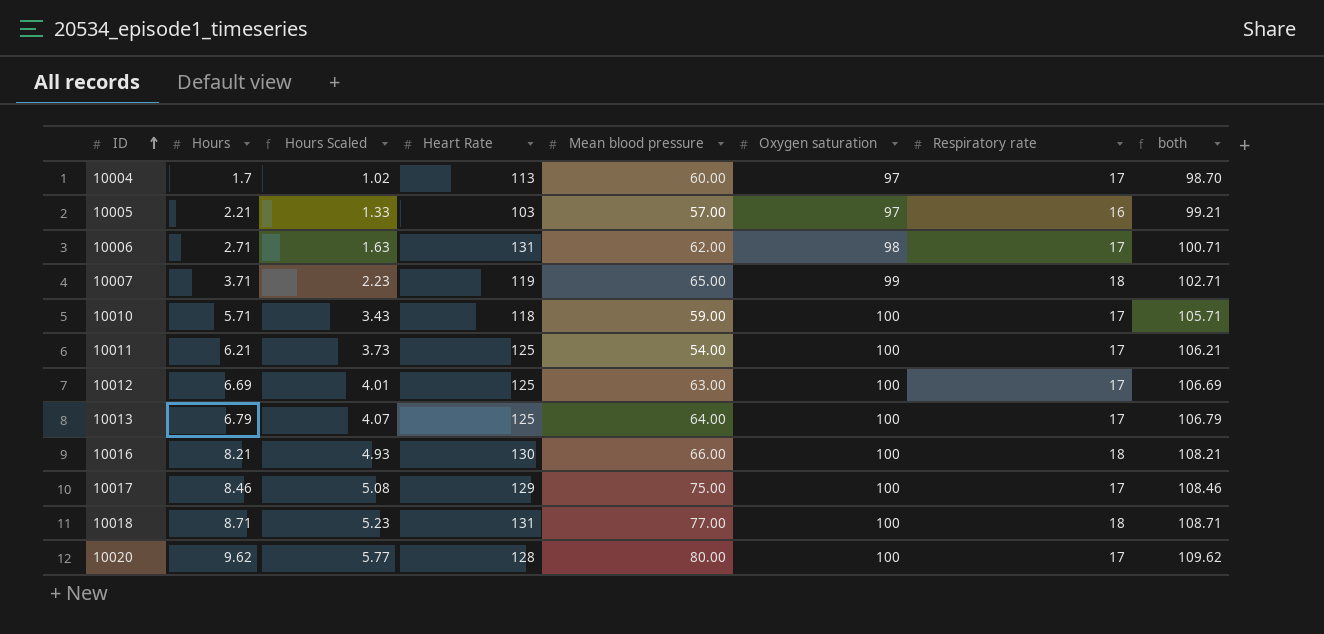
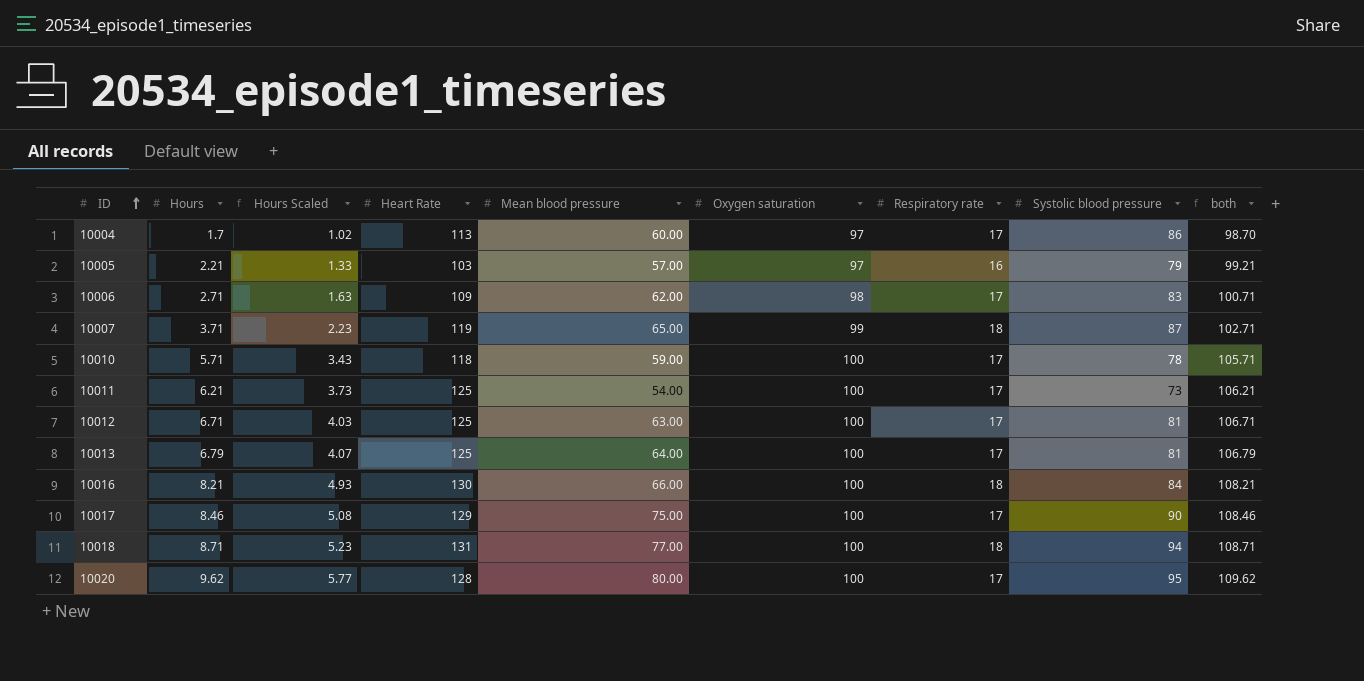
column Systolic blood pressure | position: none -> 8
10006 | Heart Rate: 131 -> 109
10012 | Hours: 6.69 -> 6.71
10012 | Hours Scaled: 4.01 -> 4.03
10012 | both: 106.69 -> 106.71

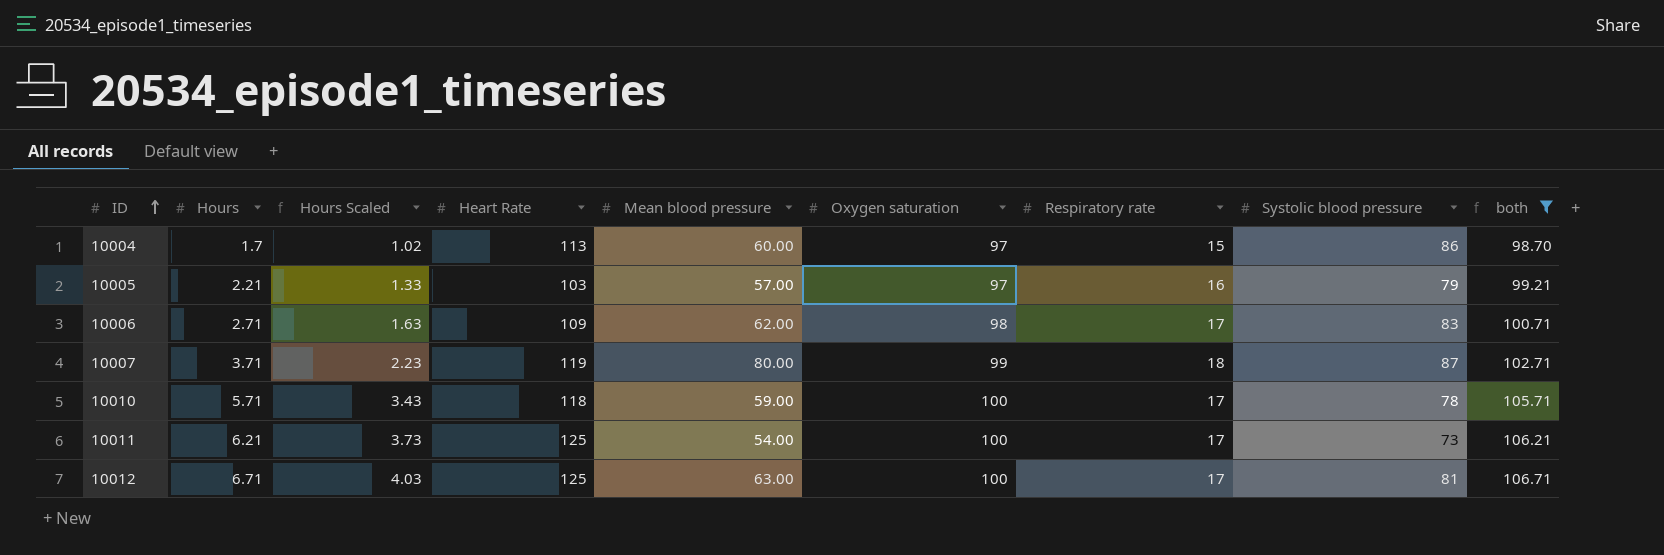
filter: none -> both <= 106.71
10004 | Respiratory rate: 17 -> 15
10007 | Mean blood pressure: 65.00 -> 80.00

